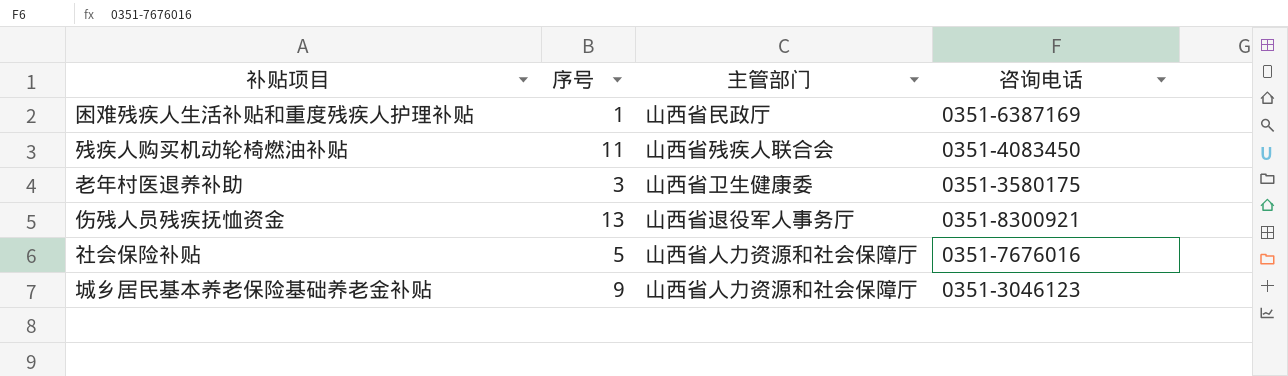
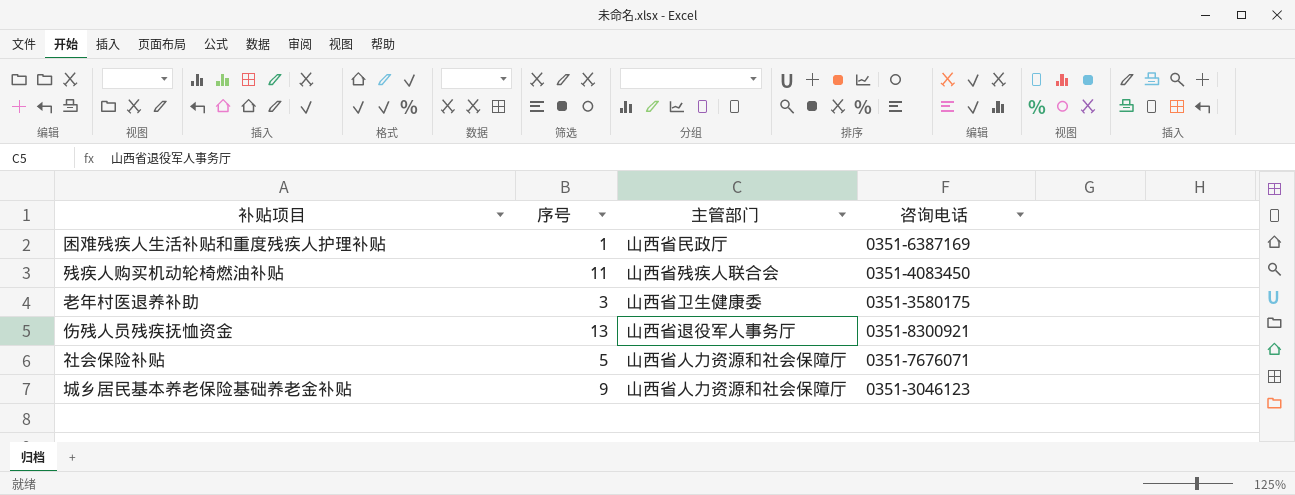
社会保险补贴 | 咨询电话: 0351-7676016 -> 0351-7676071

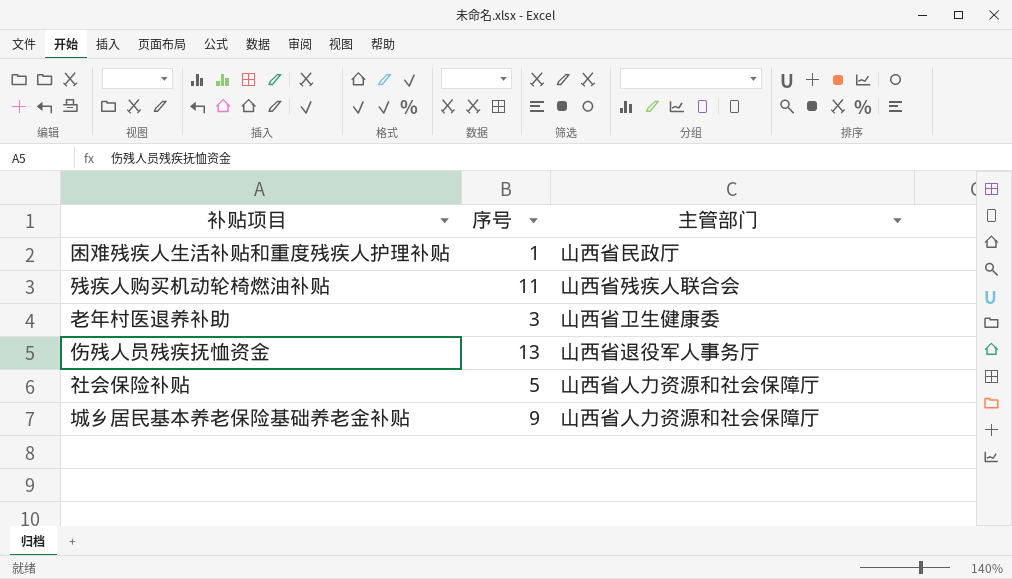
column 咨询电话 | position: 4 -> none

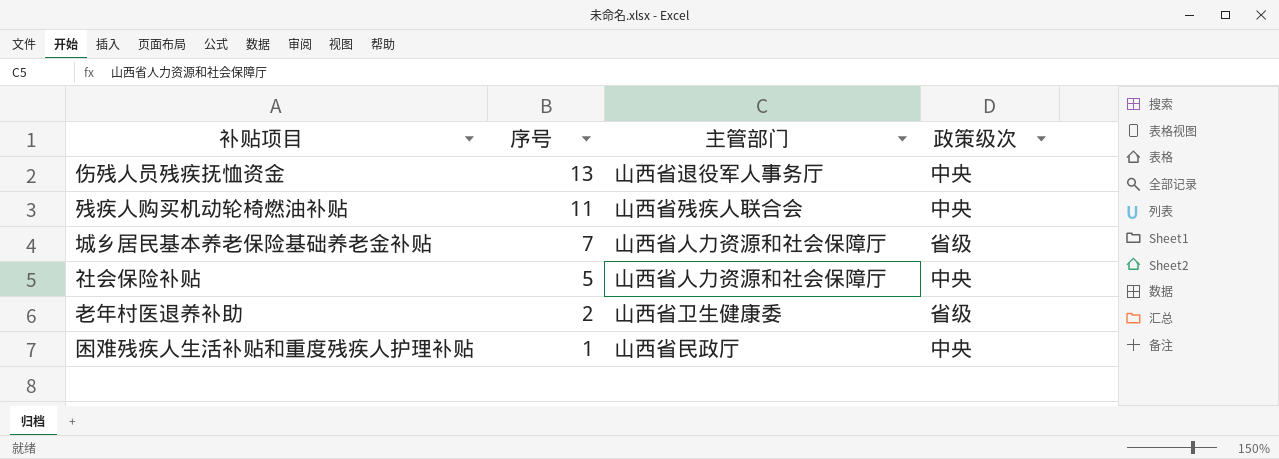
row order: none -> 序号 descending
column 政策级次 | position: none -> 4
城乡居民基本养老保险基础养老金补贴 | 序号: 9 -> 7
老年村医退养补助 | 序号: 3 -> 2

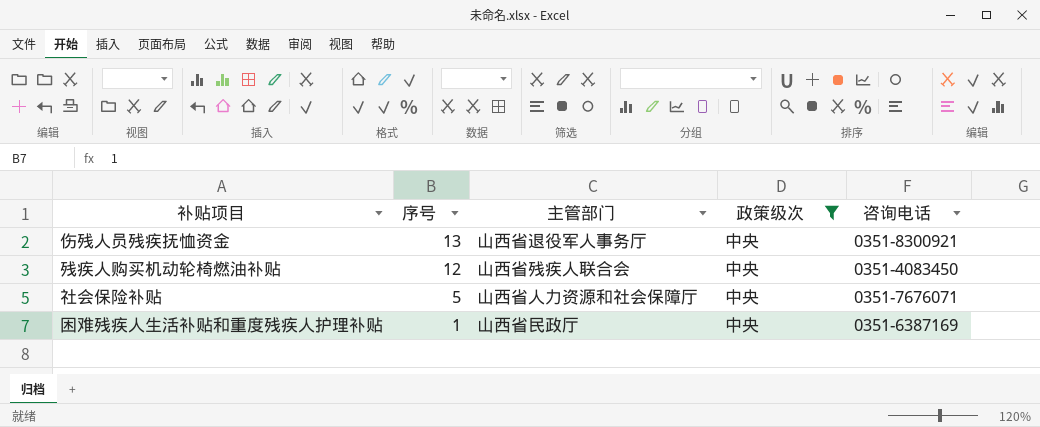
filter: none -> 政策级次 = 中央
column 咨询电话 | position: none -> 5
残疾人购买机动轮椅燃油补贴 | 序号: 11 -> 12

